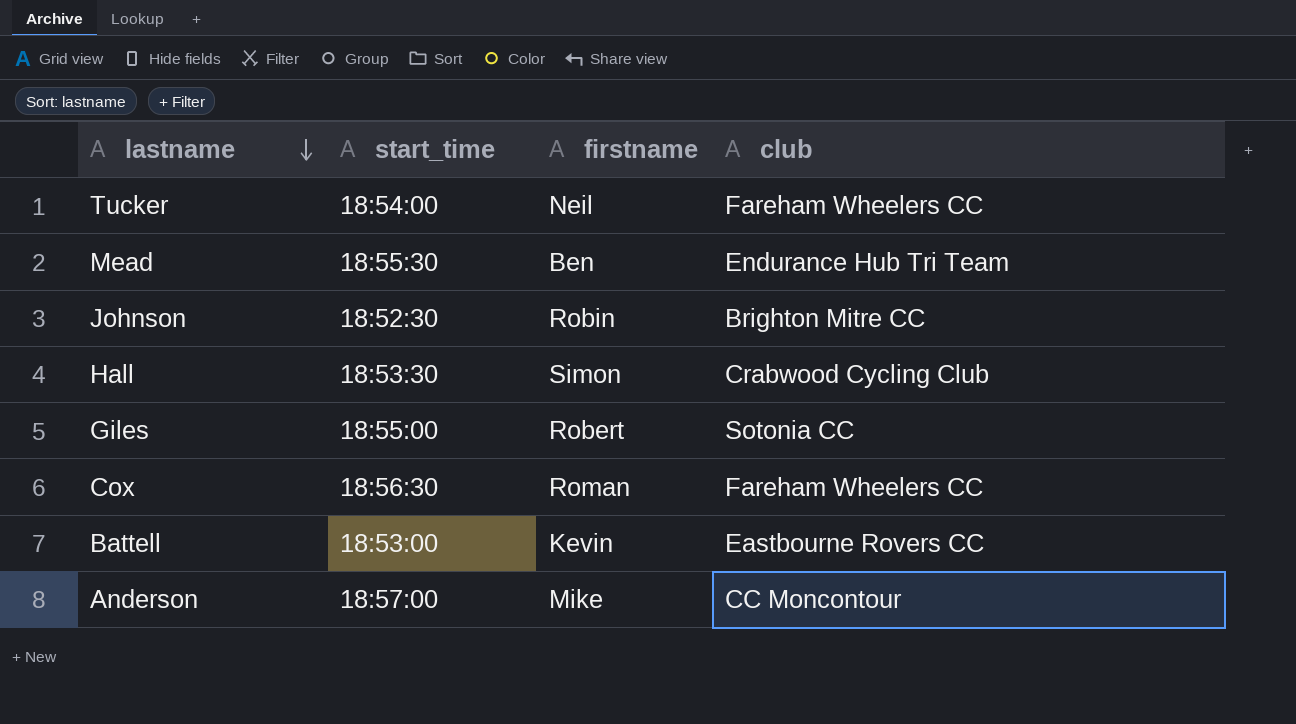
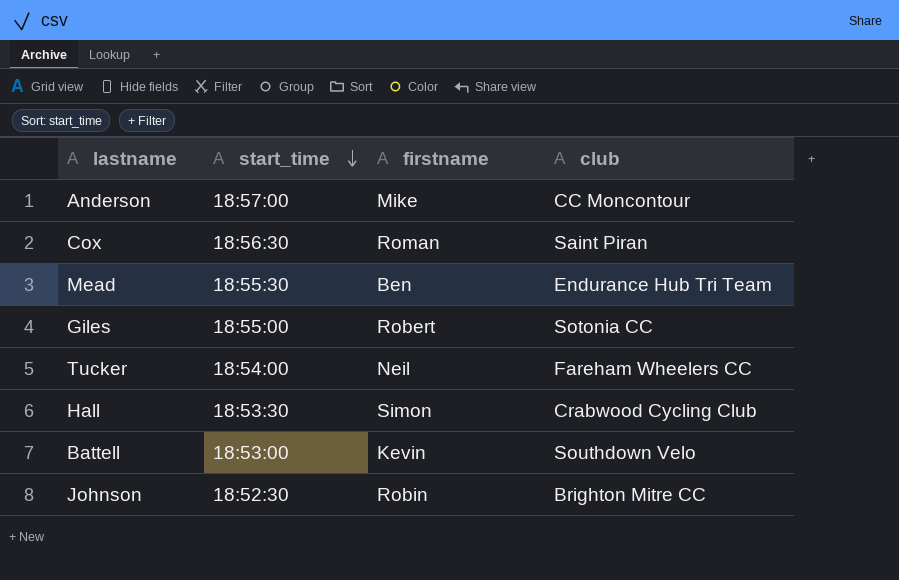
row order: lastname descending -> start_time descending
Cox | club: Fareham Wheelers CC -> Saint Piran
Battell | club: Eastbourne Rovers CC -> Southdown Velo

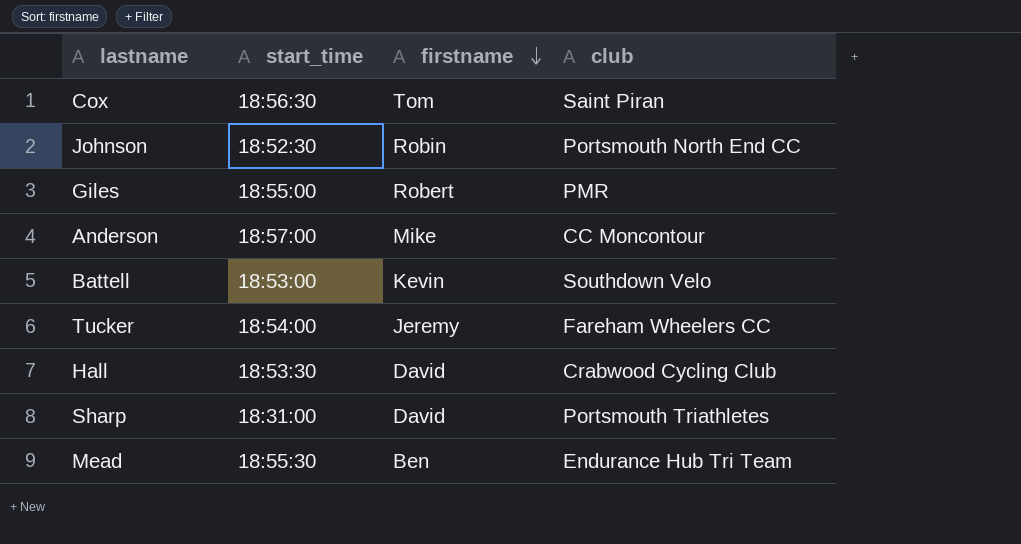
row order: start_time descending -> firstname descending
Cox | firstname: Roman -> Tom
Johnson | club: Brighton Mitre CC -> Portsmouth North End CC
Giles | club: Sotonia CC -> PMR
Tucker | firstname: Neil -> Jeremy
Hall | firstname: Simon -> David
row Sharp: none -> 18:31:00 | David | Portsmouth Triathletes

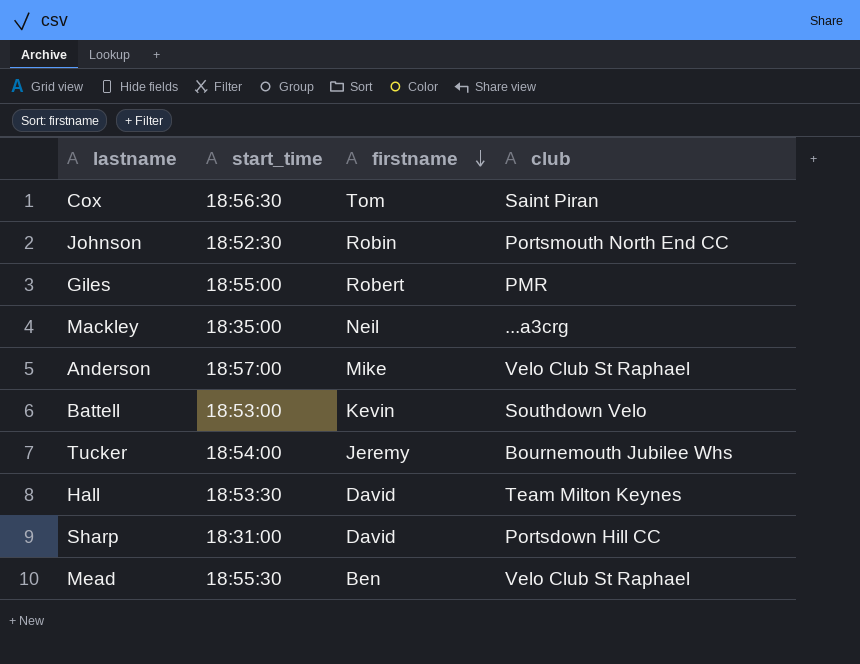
row Mackley: none -> 18:35:00 | Neil | ...a3crg
Anderson | club: CC Moncontour -> Velo Club St Raphael
Tucker | club: Fareham Wheelers CC -> Bournemouth Jubilee Whs
Hall | club: Crabwood Cycling Club -> Team Milton Keynes
Sharp | club: Portsmouth Triathletes -> Portsdown Hill CC
Mead | club: Endurance Hub Tri Team -> Velo Club St Raphael

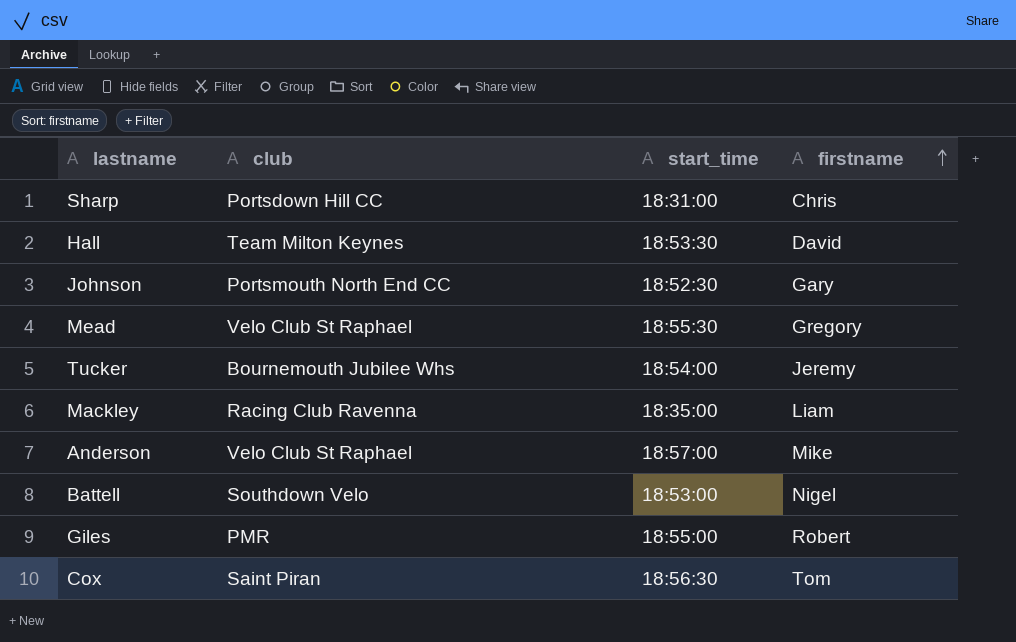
row order: firstname descending -> firstname ascending
column club | position: 4 -> 2
Sharp | firstname: David -> Chris
Johnson | firstname: Robin -> Gary
Mead | firstname: Ben -> Gregory
Mackley | club: ...a3crg -> Racing Club Ravenna
Mackley | firstname: Neil -> Liam
Battell | firstname: Kevin -> Nigel

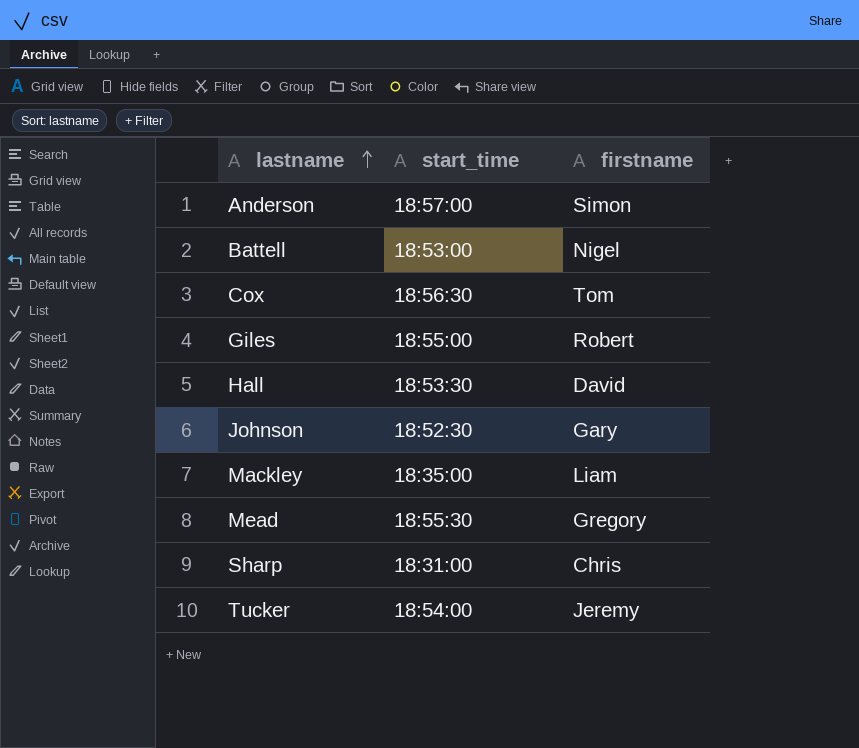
row order: firstname ascending -> lastname ascending
column club | position: 2 -> none
Anderson | firstname: Mike -> Simon

